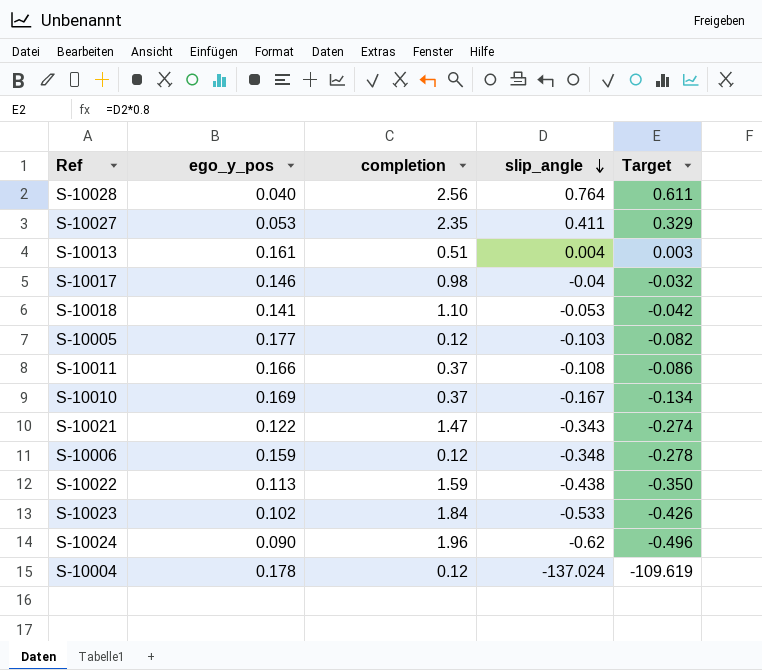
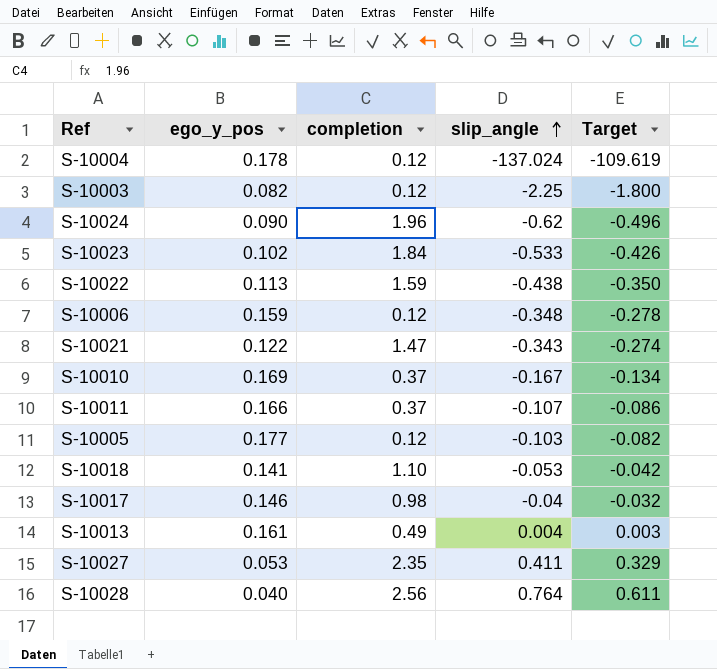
row order: slip_angle descending -> slip_angle ascending
row S-10003: none -> 0.082 | 0.12 | -2.25 | -1.800
S-10011 | slip_angle: -0.108 -> -0.107
S-10013 | completion: 0.51 -> 0.49

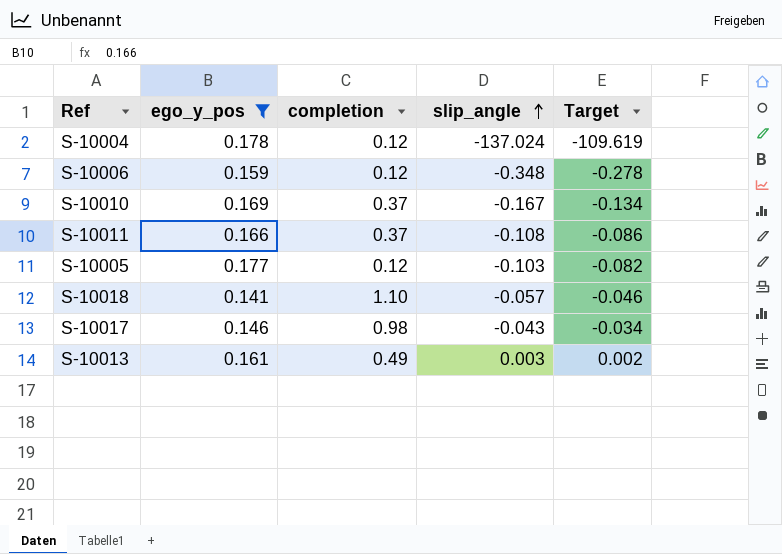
filter: none -> ego_y_pos >= 0.141
S-10011 | slip_angle: -0.107 -> -0.108
S-10018 | slip_angle: -0.053 -> -0.057
S-10018 | Target: -0.042 -> -0.046
S-10017 | slip_angle: -0.04 -> -0.043
S-10017 | Target: -0.032 -> -0.034
S-10013 | slip_angle: 0.004 -> 0.003
S-10013 | Target: 0.003 -> 0.002

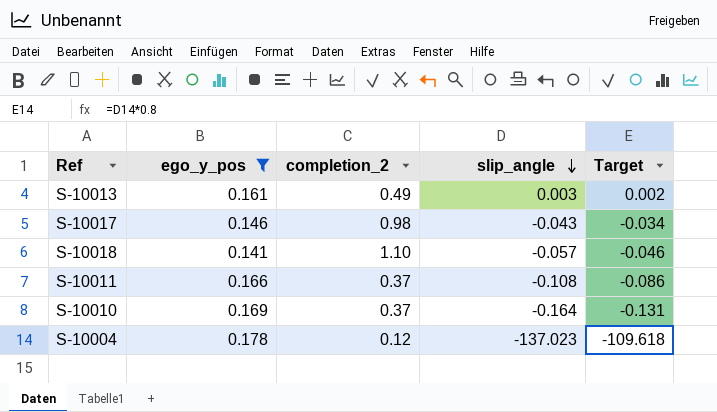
row order: slip_angle ascending -> slip_angle descending
column name: completion -> completion_2
row S-10006: 0.159 | 0.12 | -0.348 | -0.278 -> none
row S-10005: 0.177 | 0.12 | -0.103 | -0.082 -> none
S-10010 | slip_angle: -0.167 -> -0.164
S-10010 | Target: -0.134 -> -0.131
S-10004 | slip_angle: -137.024 -> -137.023
S-10004 | Target: -109.619 -> -109.618

